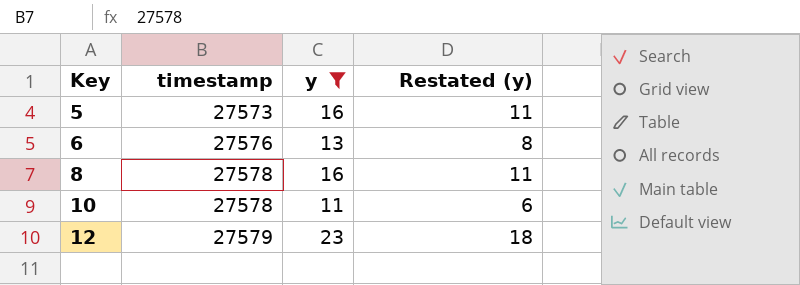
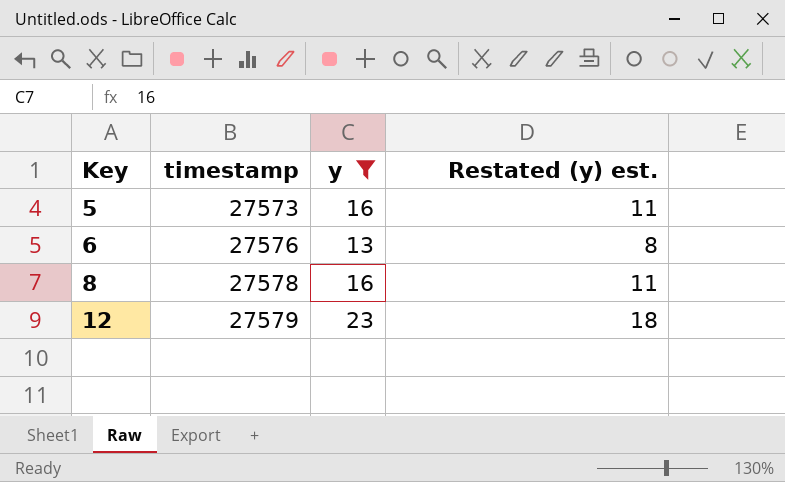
column name: Restated (y) -> Restated (y) est.
row 10: 27578 | 11 | 6 -> none

